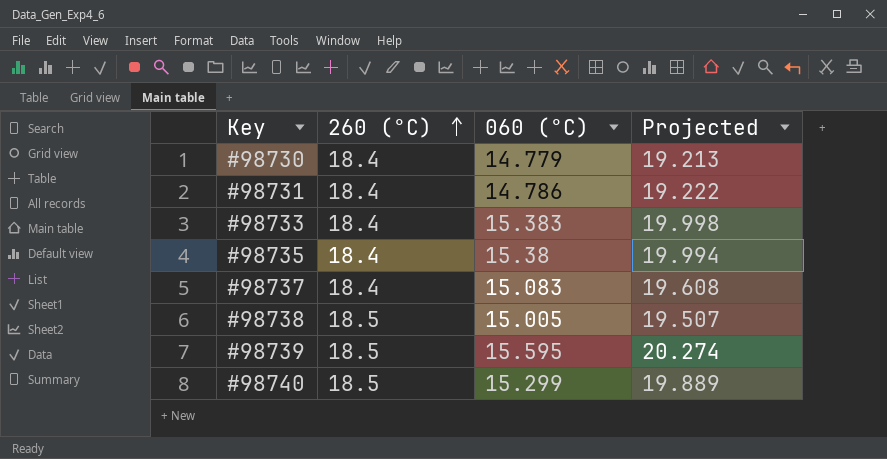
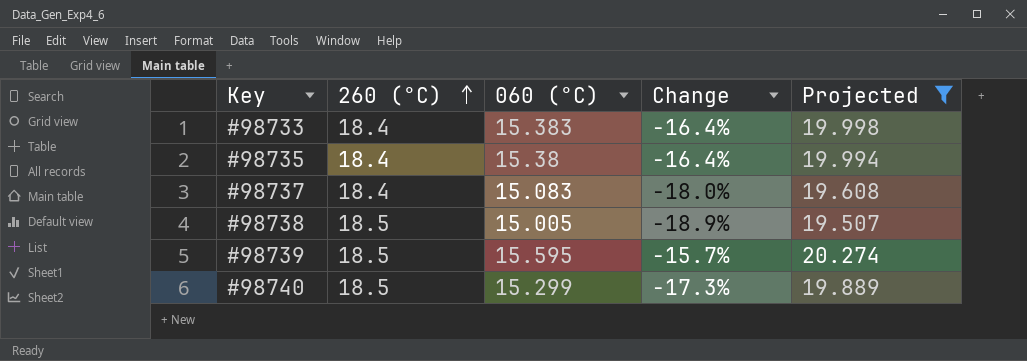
filter: none -> Projected >= 19.507
column Change | formula: none -> ([060 (°C)] - [260 (°C)]) / [260 (°C)]

